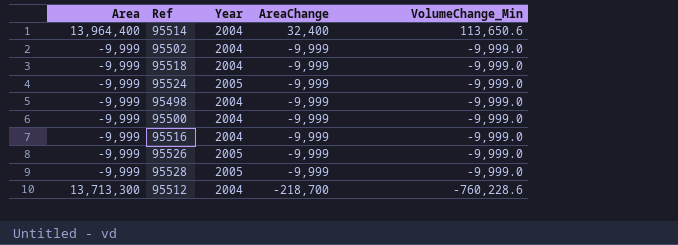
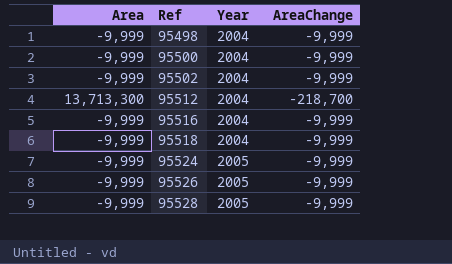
row order: AreaChange descending -> Ref ascending
column VolumeChange_Min | position: 5 -> none
row 95514: 13,964,400 | 2004 | 32,400 | 113,650.6 -> none

